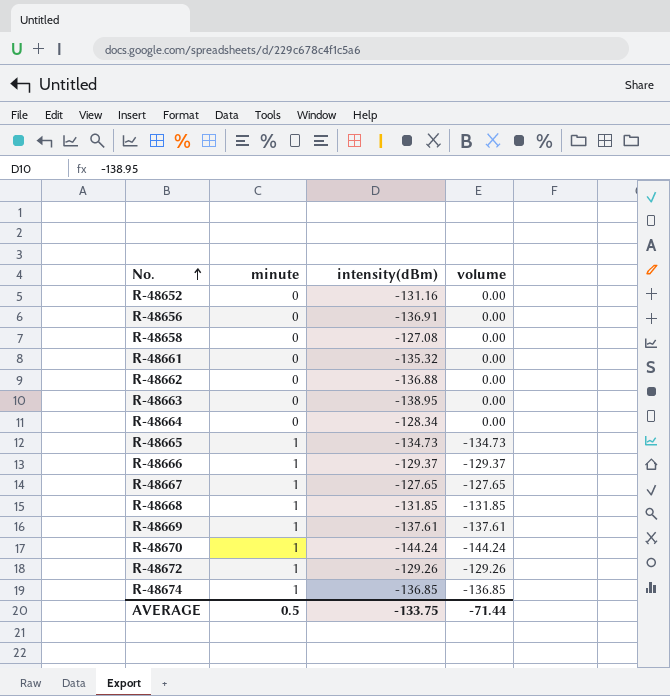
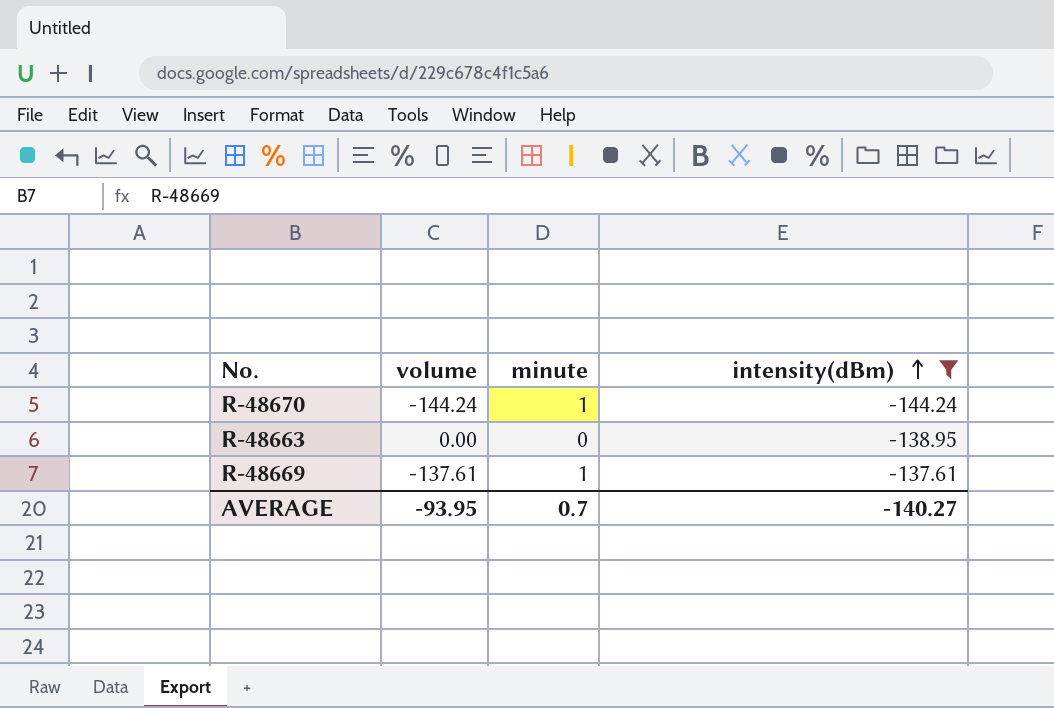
filter: none -> intensity(dBm) <= -137.61
row order: No. ascending -> intensity(dBm) ascending
column volume | position: 4 -> 2
AVERAGE | volume: -71.44 -> -93.95
AVERAGE | minute: 0.5 -> 0.7
AVERAGE | intensity(dBm): -133.75 -> -140.27

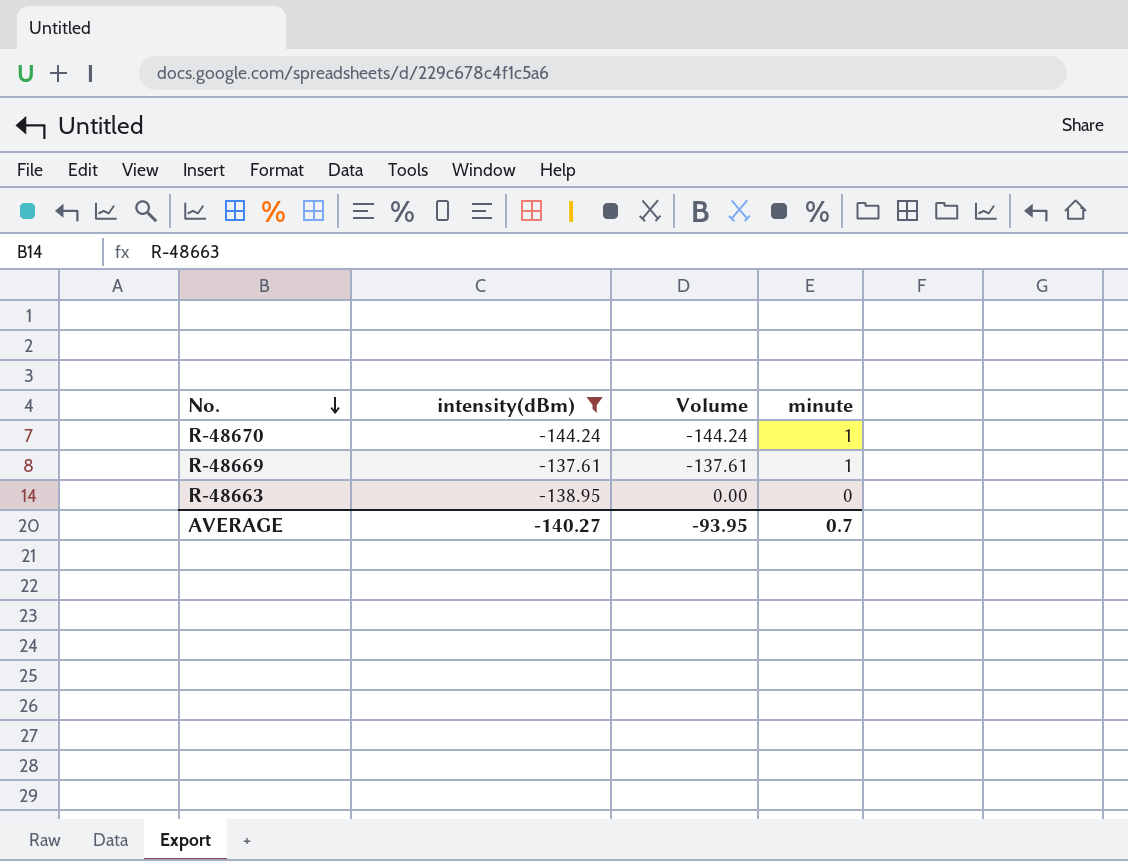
row order: intensity(dBm) ascending -> No. descending
column intensity(dBm) | position: 4 -> 2
column name: volume -> Volume

